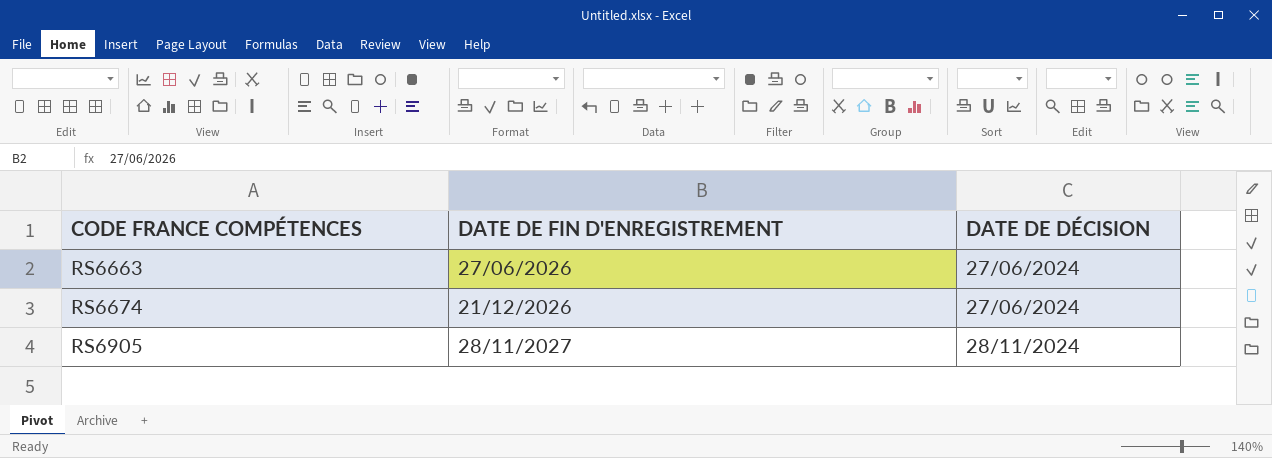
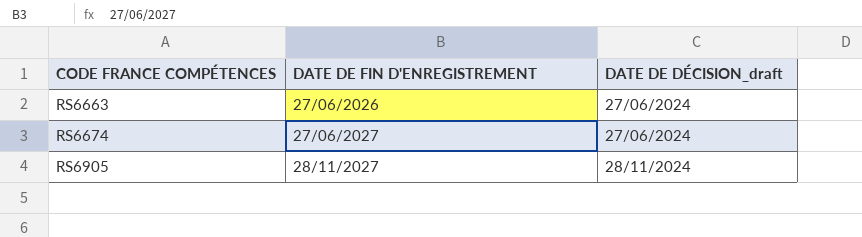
column name: DATE DE DÉCISION -> DATE DE DÉCISION_draft
RS6674 | DATE DE FIN D'ENREGISTREMENT: 21/12/2026 -> 27/06/2027

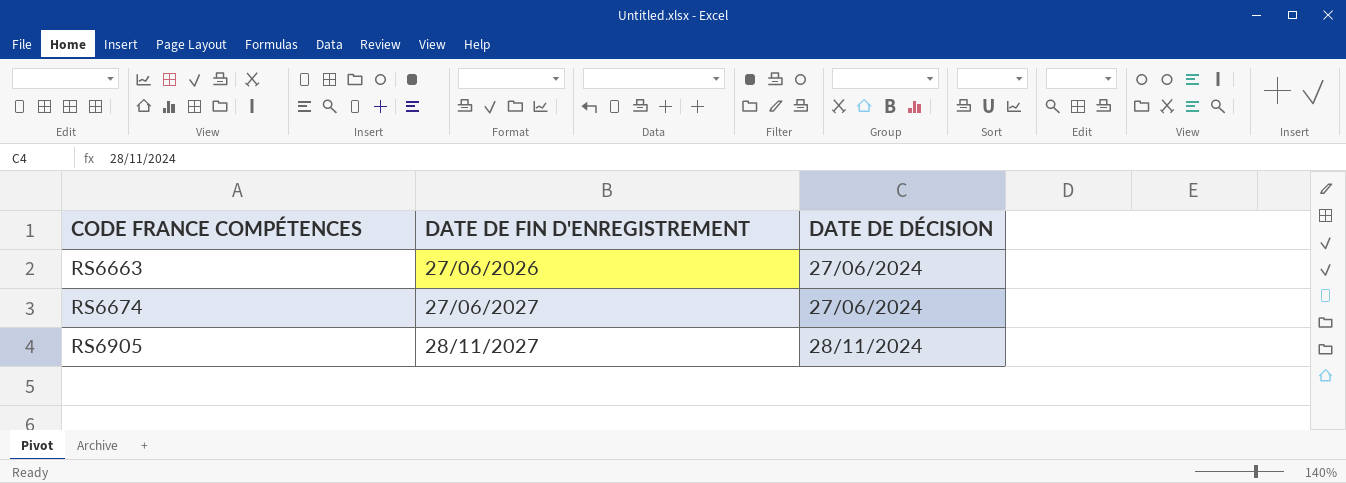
column name: DATE DE DÉCISION_draft -> DATE DE DÉCISION

